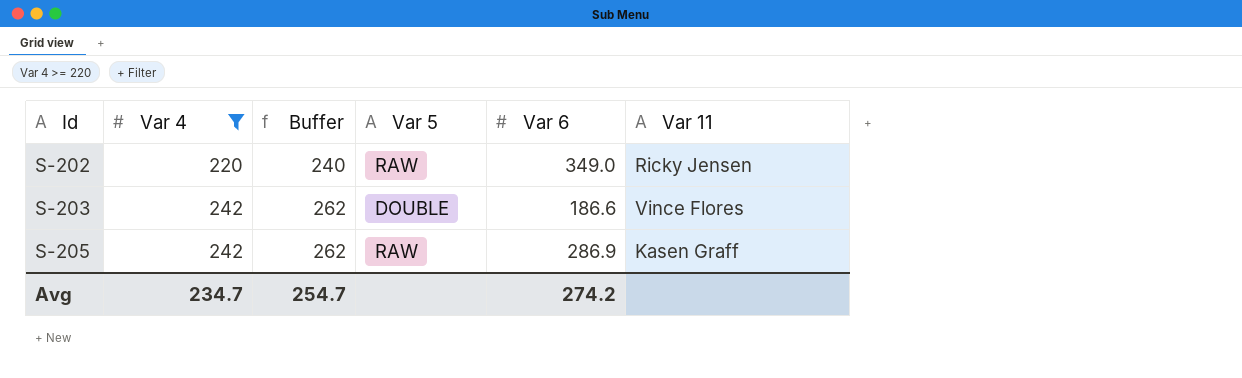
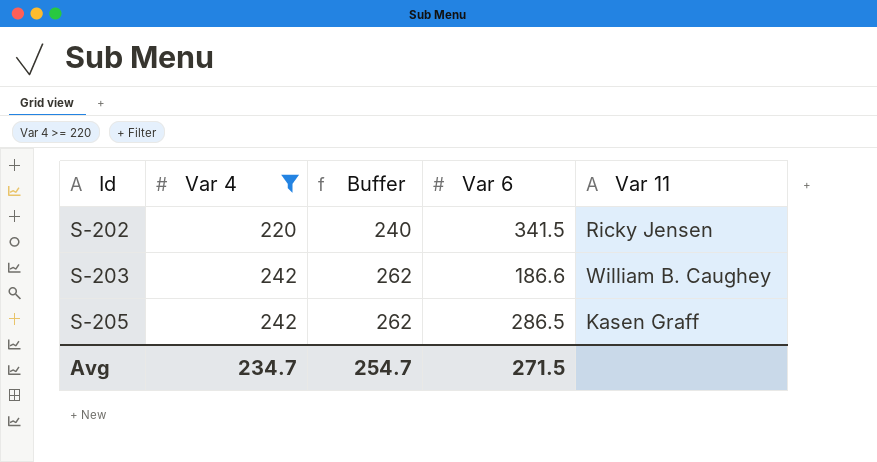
column Var 5 | position: 4 -> none
S-202 | Var 6: 349.0 -> 341.5
S-203 | Var 11: Vince Flores -> William B. Caughey
S-205 | Var 6: 286.9 -> 286.5
Avg | Var 6: 274.2 -> 271.5

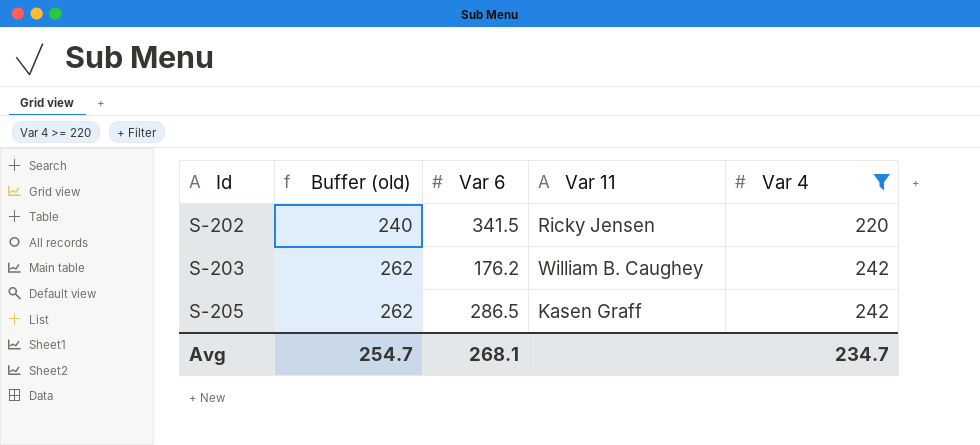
column name: Buffer -> Buffer (old)
column Var 4 | position: 2 -> 5
S-203 | Var 6: 186.6 -> 176.2
Avg | Var 6: 271.5 -> 268.1

